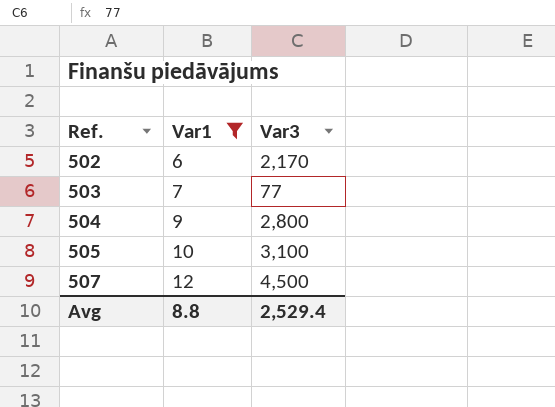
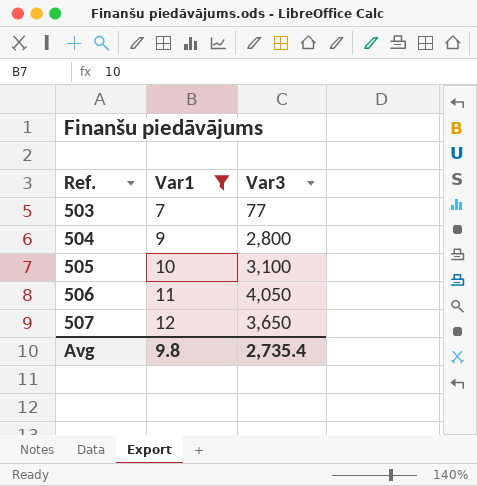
row 502: 6 | 2,170 -> none
row 506: none -> 11 | 4,050
507 | Var3: 4,500 -> 3,650
Avg | Var1: 8.8 -> 9.8
Avg | Var3: 2,529.4 -> 2,735.4

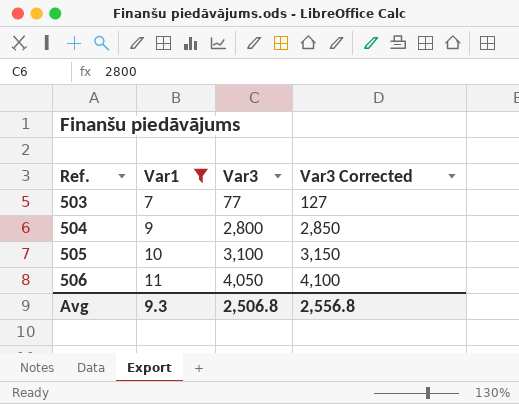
column Var3 Corrected | formula: none -> [Var3] + 50
row 507: 12 | 3,650 -> none
Avg | Var1: 9.8 -> 9.3
Avg | Var3: 2,735.4 -> 2,506.8

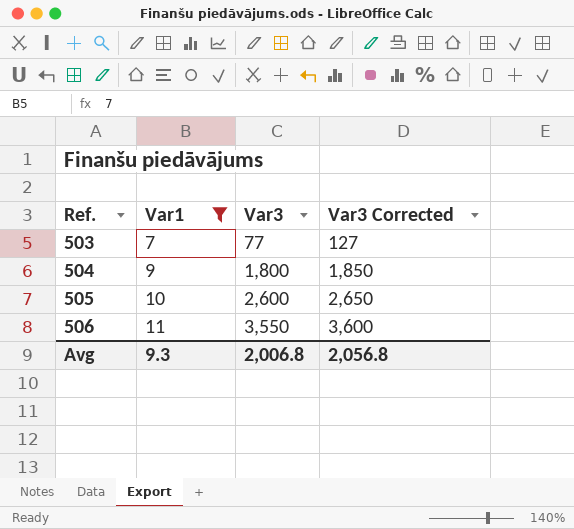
504 | Var3: 2,800 -> 1,800
504 | Var3 Corrected: 2,850 -> 1,850
505 | Var3: 3,100 -> 2,600
505 | Var3 Corrected: 3,150 -> 2,650
506 | Var3: 4,050 -> 3,550
506 | Var3 Corrected: 4,100 -> 3,600
Avg | Var3: 2,506.8 -> 2,006.8
Avg | Var3 Corrected: 2,556.8 -> 2,056.8

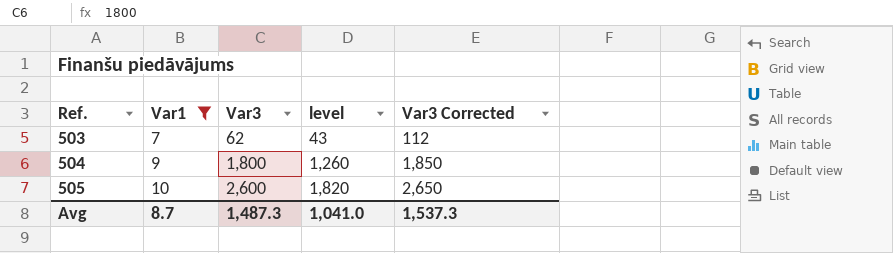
column level | formula: none -> [Var3] * 0.7
row 506: 11 | 3,550 | 3,600 -> none
503 | Var3: 77 -> 62
503 | Var3 Corrected: 127 -> 112
Avg | Var1: 9.3 -> 8.7
Avg | Var3: 2,006.8 -> 1,487.3
Avg | Var3 Corrected: 2,056.8 -> 1,537.3

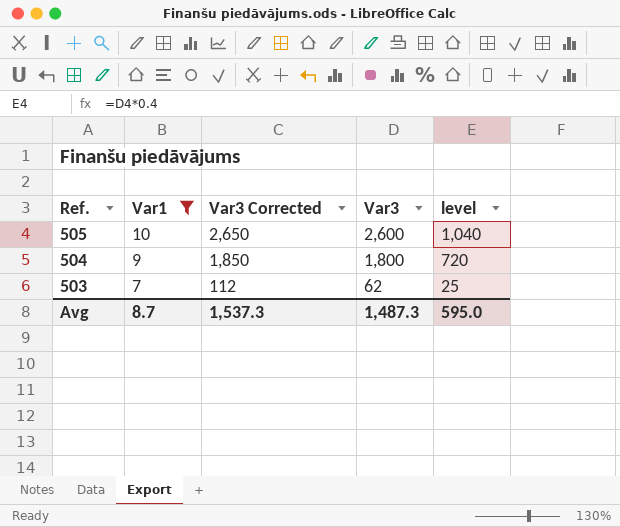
row order: Ref. ascending -> Ref. descending
column Var3 Corrected | position: 5 -> 3
column level | formula: [Var3] * 0.7 -> [Var3] * 0.4
Avg | level: 1,041.0 -> 595.0

